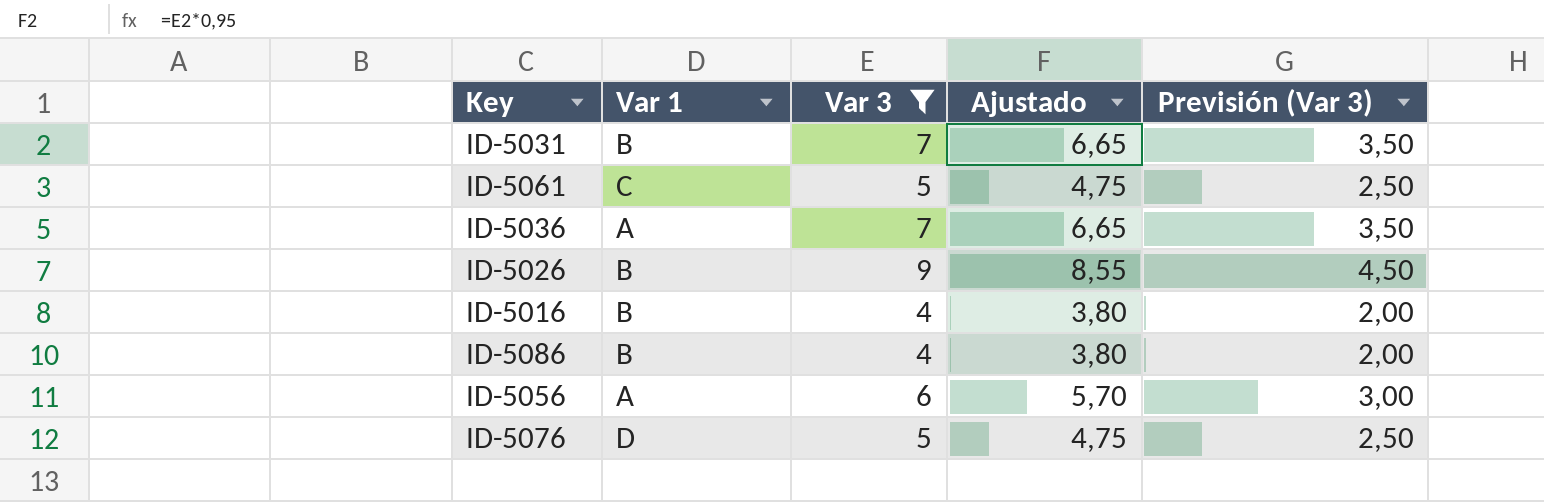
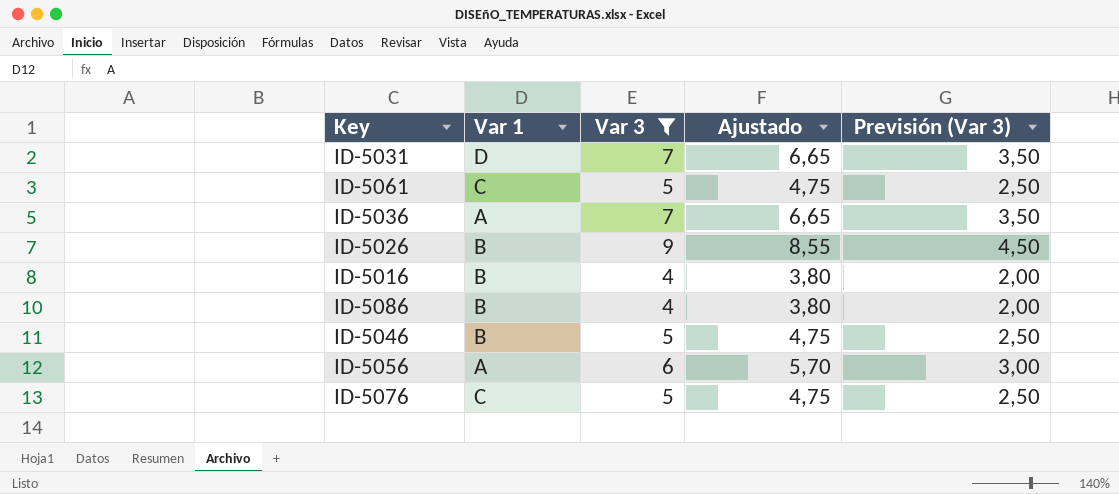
ID-5031 | Var 1: B -> D
row ID-5046: none -> B | 5 | 4,75 | 2,50
ID-5076 | Var 1: D -> C

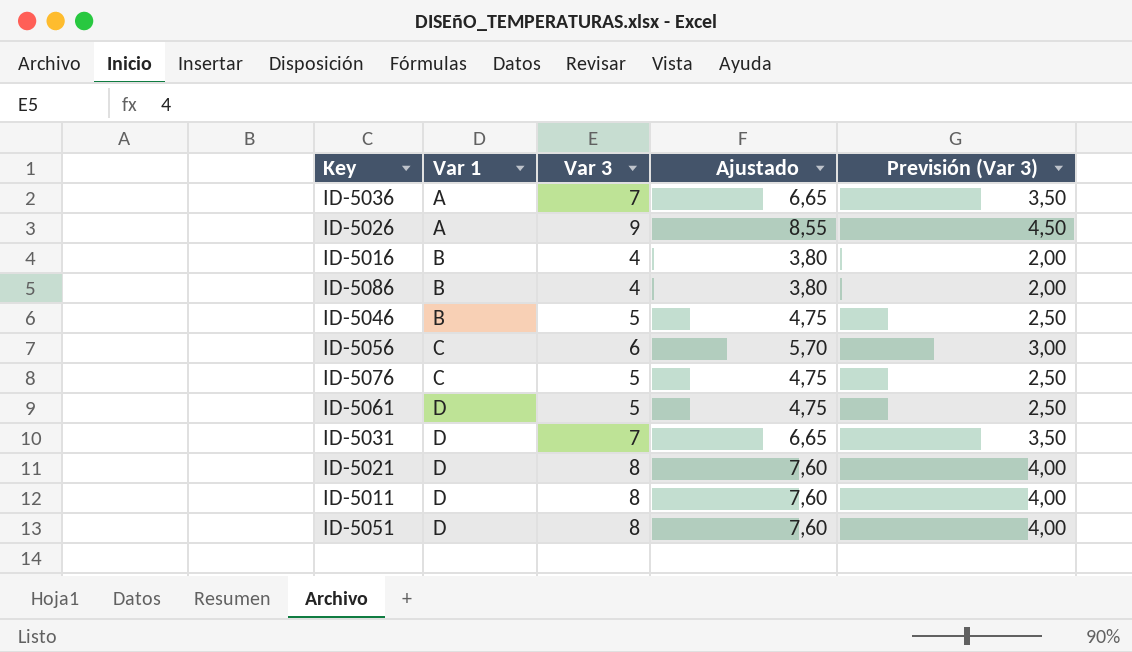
filter: Var 3 != 8 -> none
row order: none -> Var 1 ascending
ID-5026 | Var 1: B -> A
ID-5056 | Var 1: A -> C
ID-5061 | Var 1: C -> D

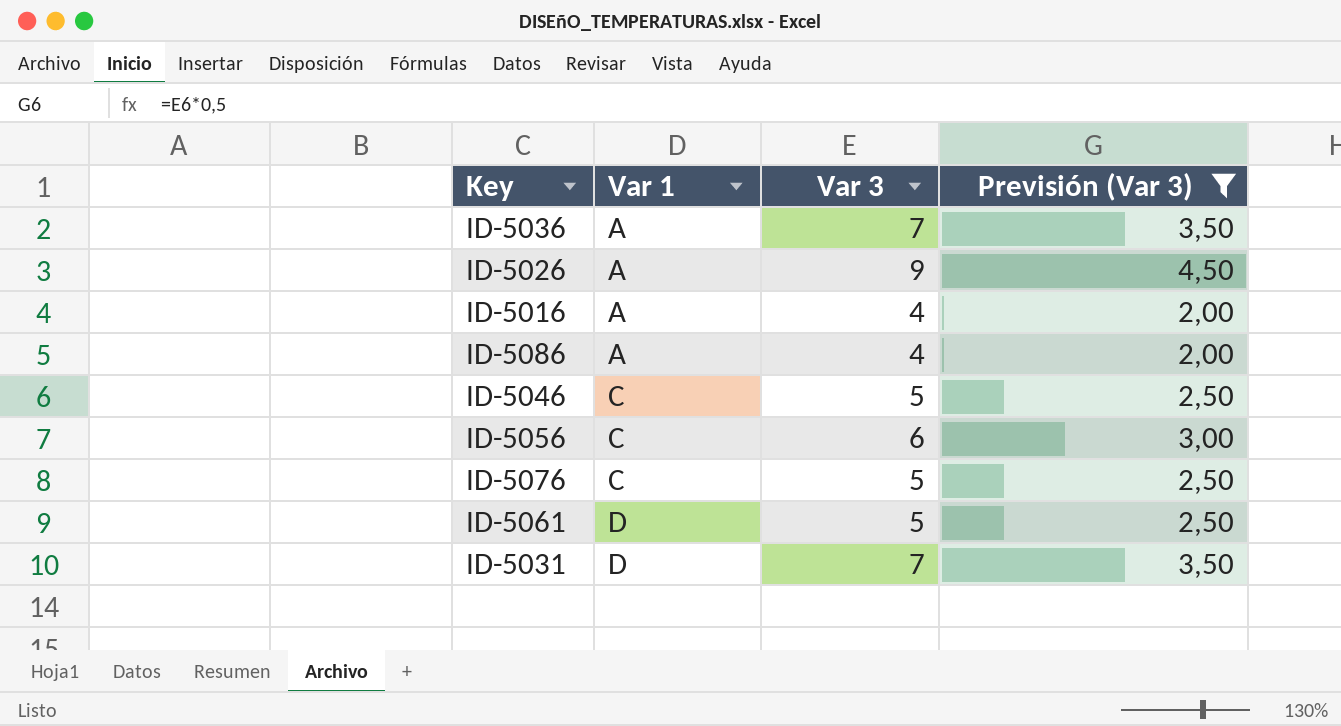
filter: none -> Previsión (Var 3) != 4,00
column Ajustado | formula: [Var 3] * 0,95 -> none
ID-5016 | Var 1: B -> A
ID-5086 | Var 1: B -> A
ID-5046 | Var 1: B -> C

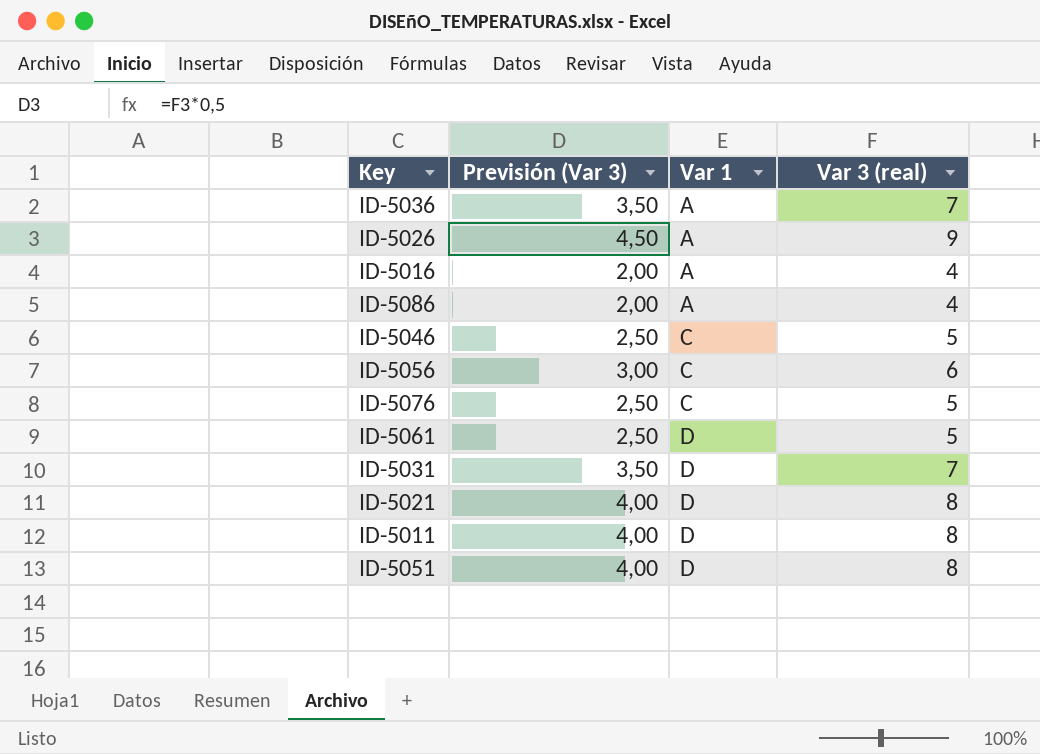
filter: Previsión (Var 3) != 4,00 -> none
column Previsión (Var 3) | position: 4 -> 2
column name: Var 3 -> Var 3 (real)

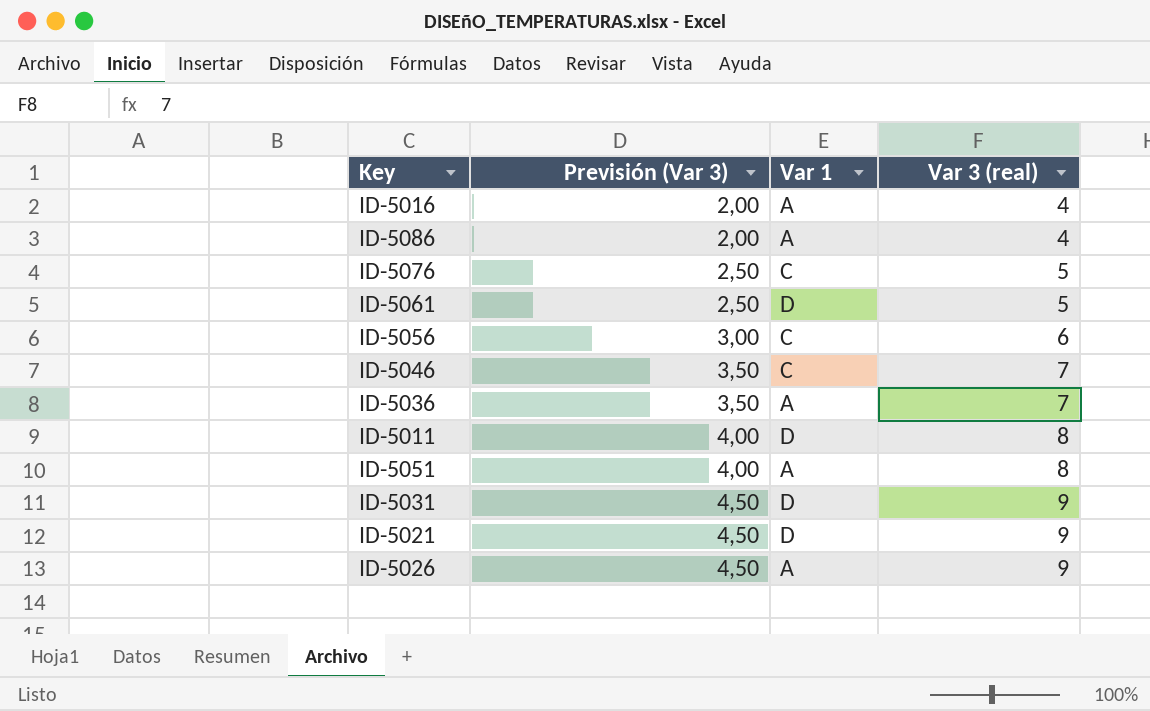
row order: Var 1 ascending -> Previsión (Var 3) ascending
ID-5046 | Previsión (Var 3): 2,50 -> 3,50
ID-5046 | Var 3 (real): 5 -> 7
ID-5051 | Var 1: D -> A
ID-5031 | Previsión (Var 3): 3,50 -> 4,50
ID-5031 | Var 3 (real): 7 -> 9
ID-5021 | Previsión (Var 3): 4,00 -> 4,50
ID-5021 | Var 3 (real): 8 -> 9

